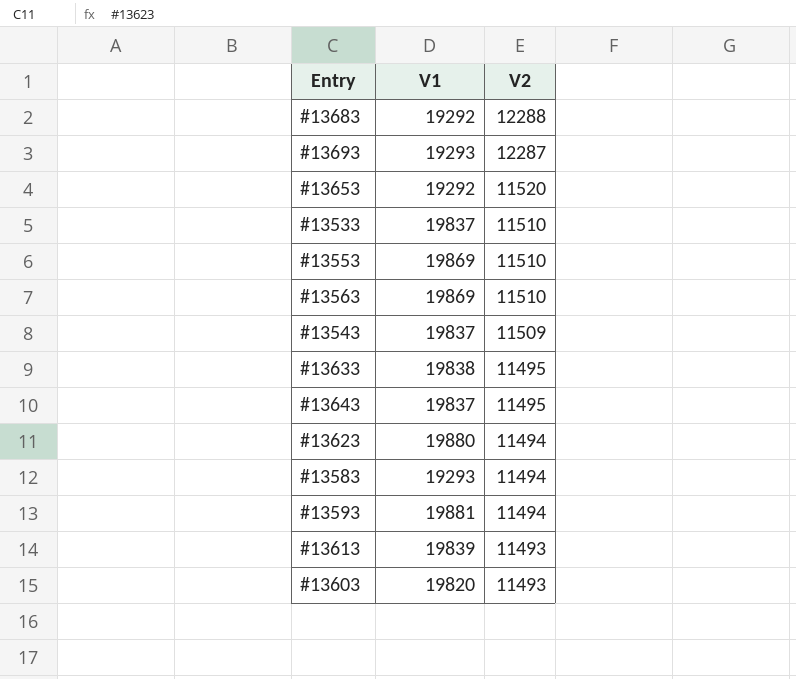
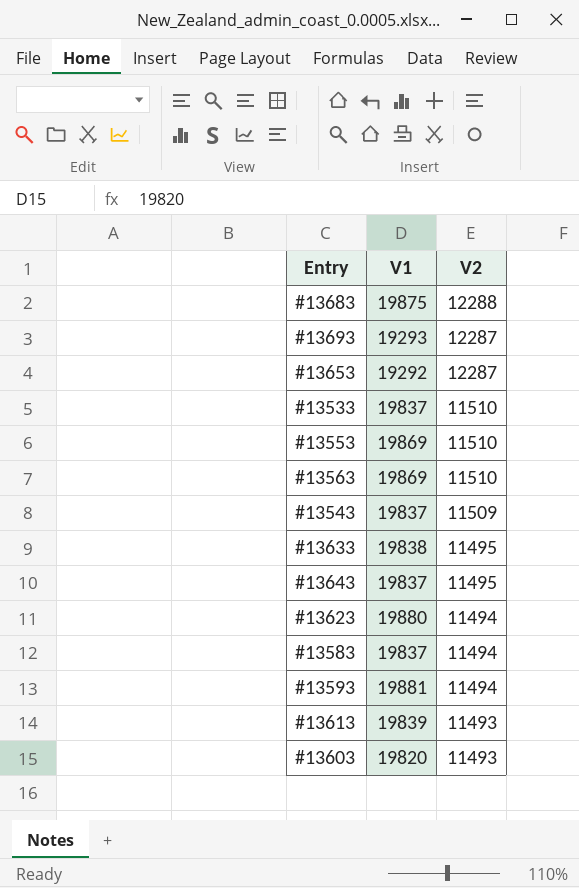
#13683 | V1: 19292 -> 19875
#13653 | V2: 11520 -> 12287
#13583 | V1: 19293 -> 19837

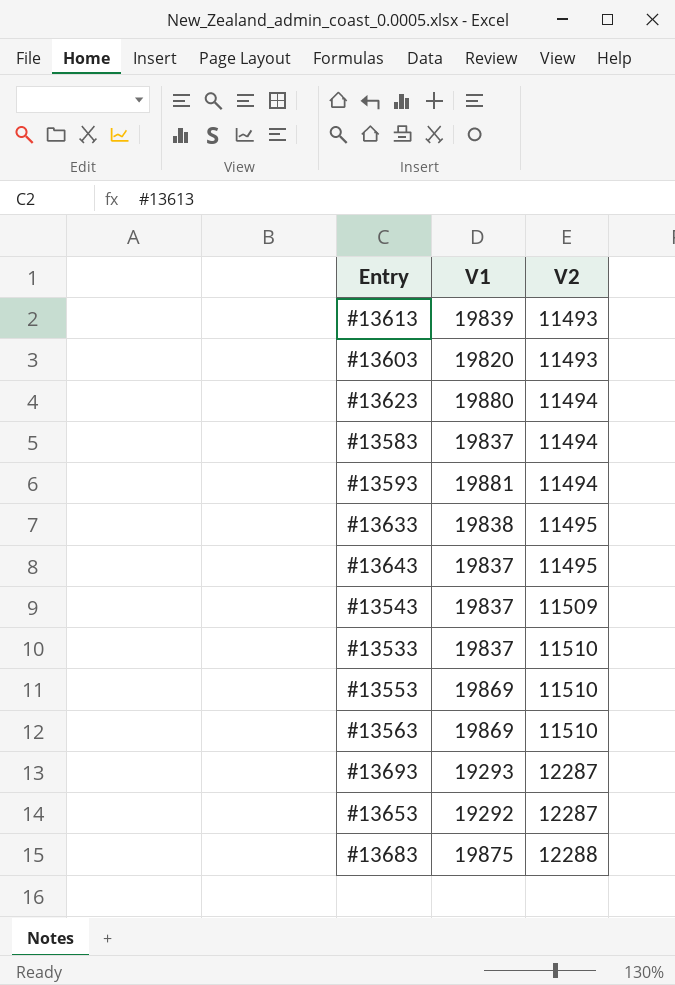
row order: V2 descending -> V2 ascending

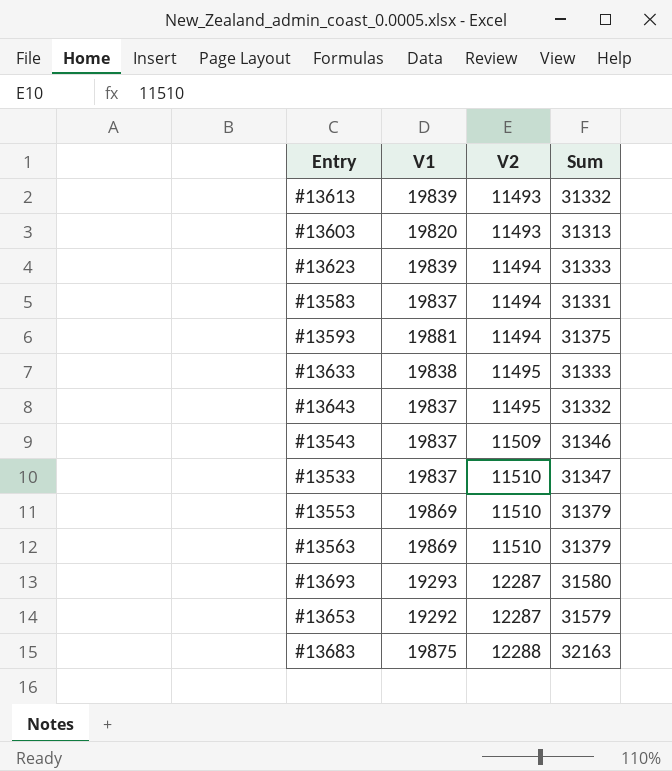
column Sum | formula: none -> [V1] + [V2]
#13623 | V1: 19880 -> 19839

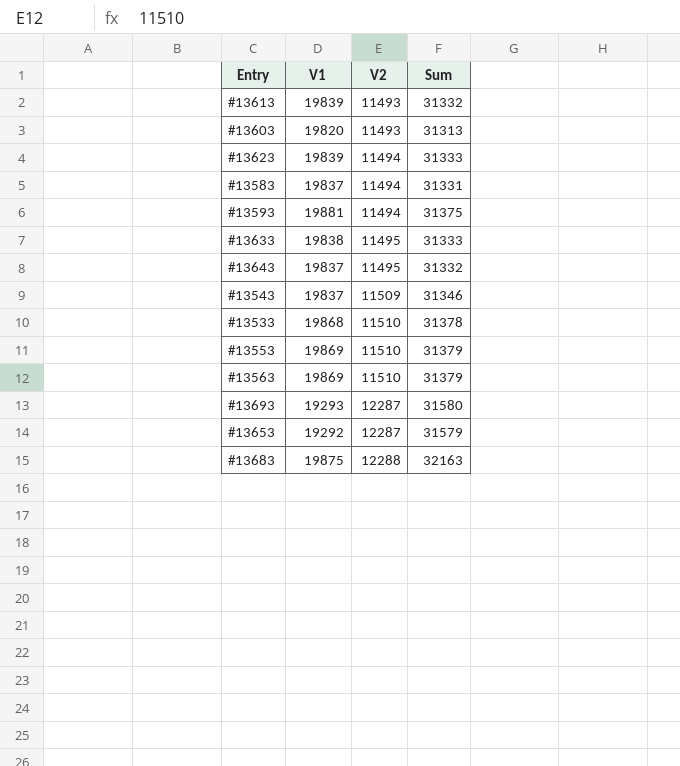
#13533 | V1: 19837 -> 19868
#13533 | Sum: 31347 -> 31378

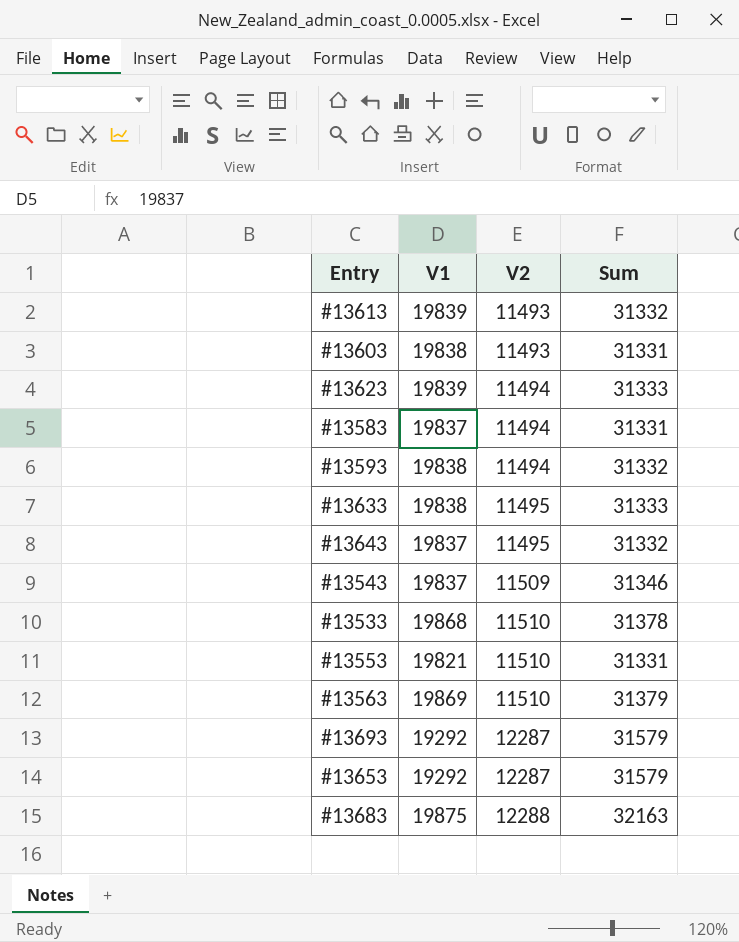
#13603 | V1: 19820 -> 19838
#13603 | Sum: 31313 -> 31331
#13593 | V1: 19881 -> 19838
#13593 | Sum: 31375 -> 31332
#13553 | V1: 19869 -> 19821
#13553 | Sum: 31379 -> 31331
#13693 | V1: 19293 -> 19292
#13693 | Sum: 31580 -> 31579

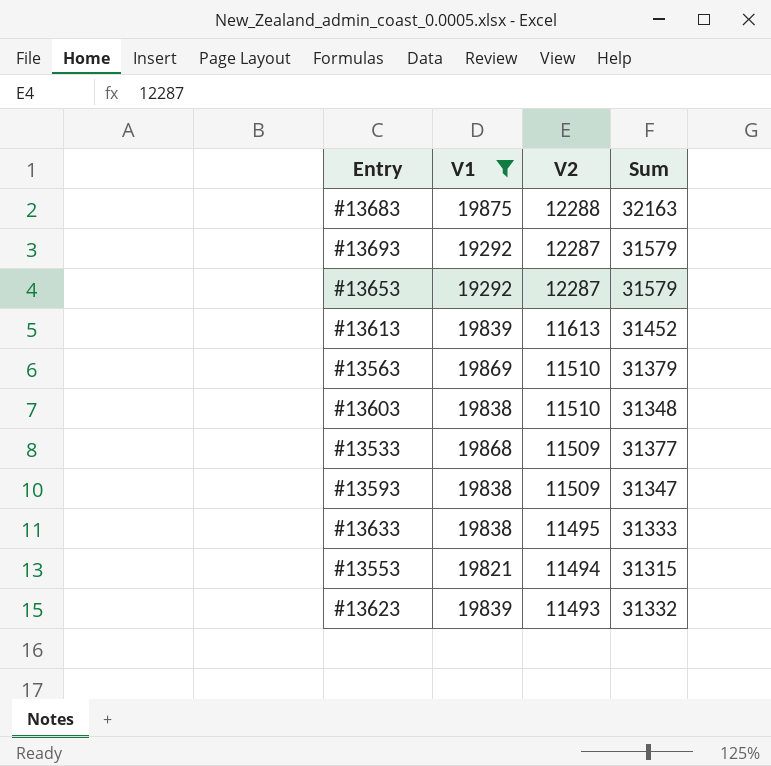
filter: none -> V1 != 19837
row order: V2 ascending -> V2 descending
#13613 | V2: 11493 -> 11613
#13613 | Sum: 31332 -> 31452
#13603 | V2: 11493 -> 11510
#13603 | Sum: 31331 -> 31348
#13533 | V2: 11510 -> 11509
#13533 | Sum: 31378 -> 31377
#13593 | V2: 11494 -> 11509
#13593 | Sum: 31332 -> 31347
#13553 | V2: 11510 -> 11494
#13553 | Sum: 31331 -> 31315
#13623 | V2: 11494 -> 11493
#13623 | Sum: 31333 -> 31332

